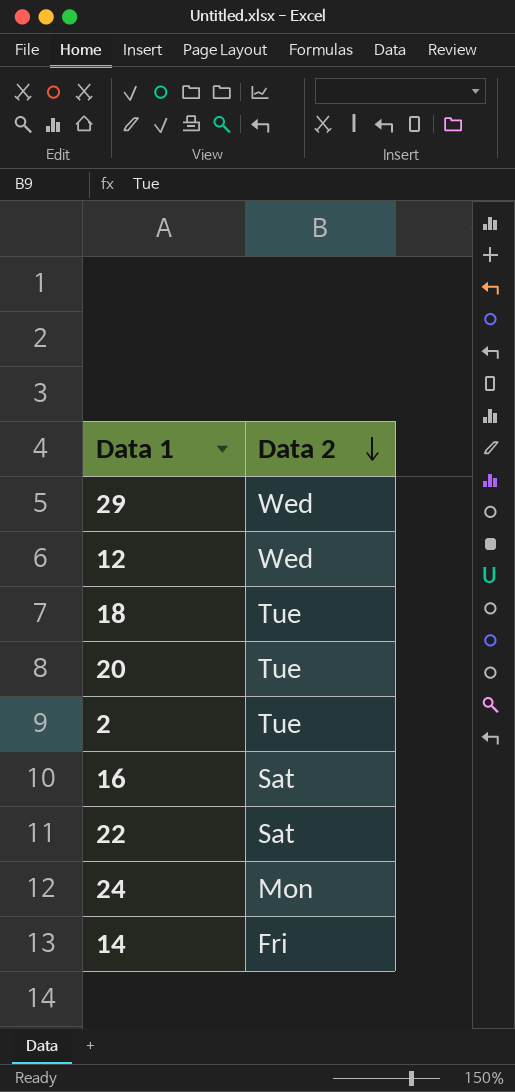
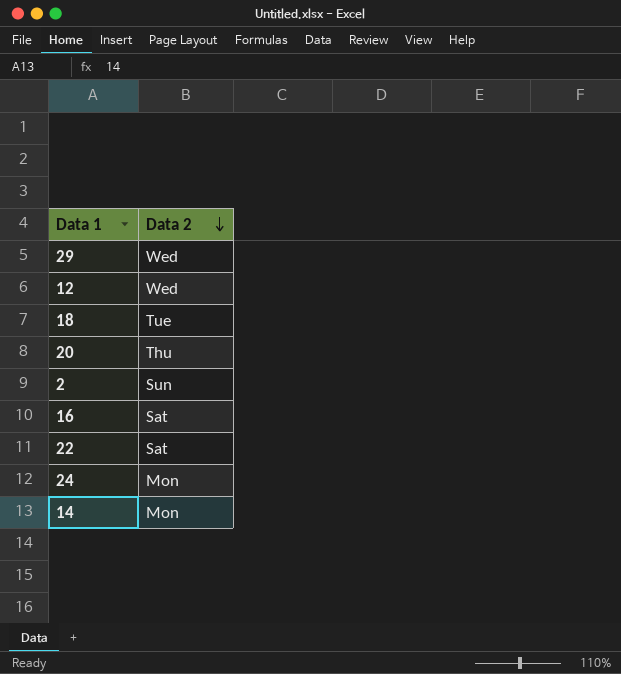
20 | Data 2: Tue -> Thu
2 | Data 2: Tue -> Sun
14 | Data 2: Fri -> Mon

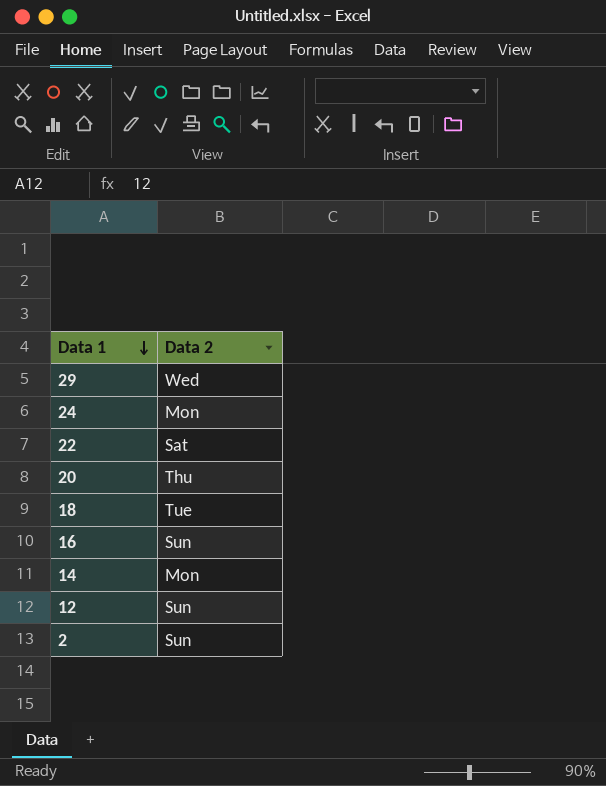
row order: Data 2 descending -> Data 1 descending
16 | Data 2: Sat -> Sun
12 | Data 2: Wed -> Sun

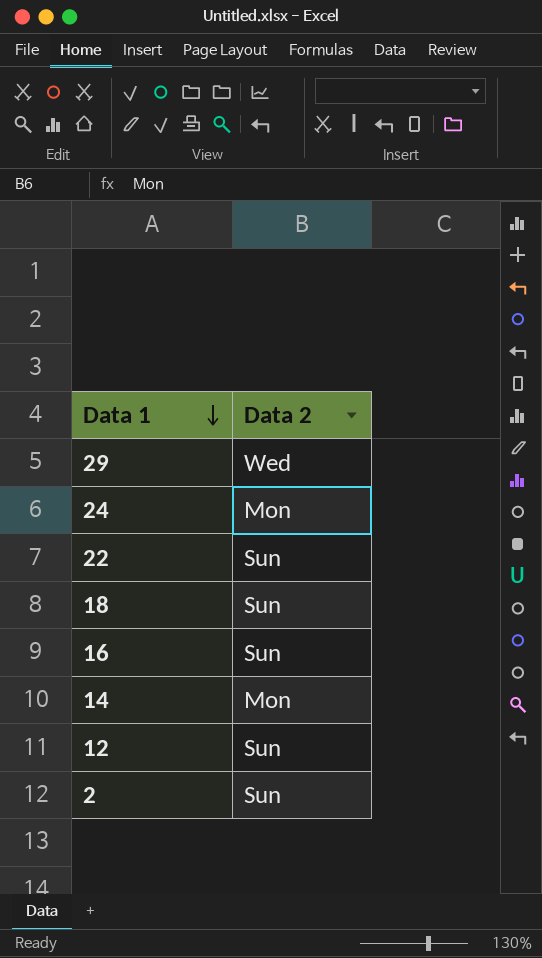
row 20: Thu -> none
22 | Data 2: Sat -> Sun
18 | Data 2: Tue -> Sun

